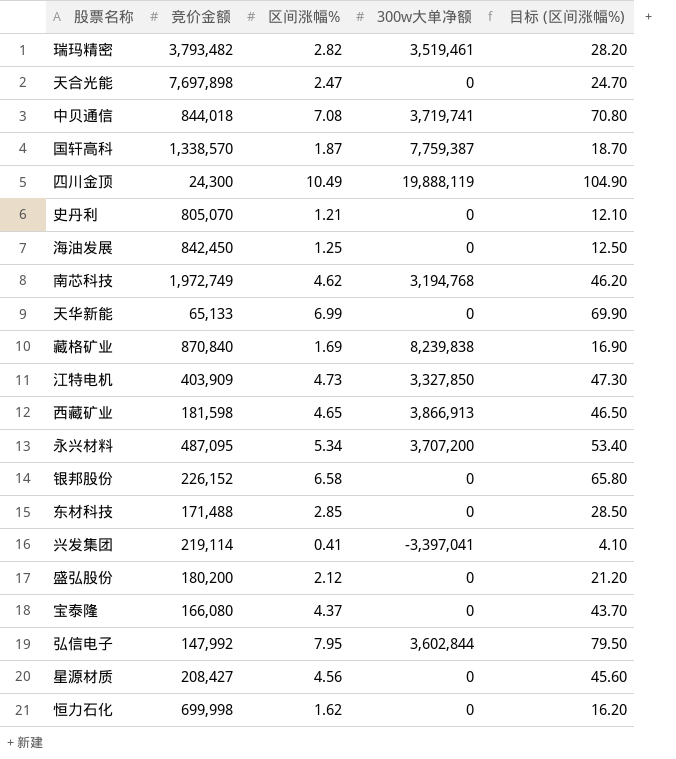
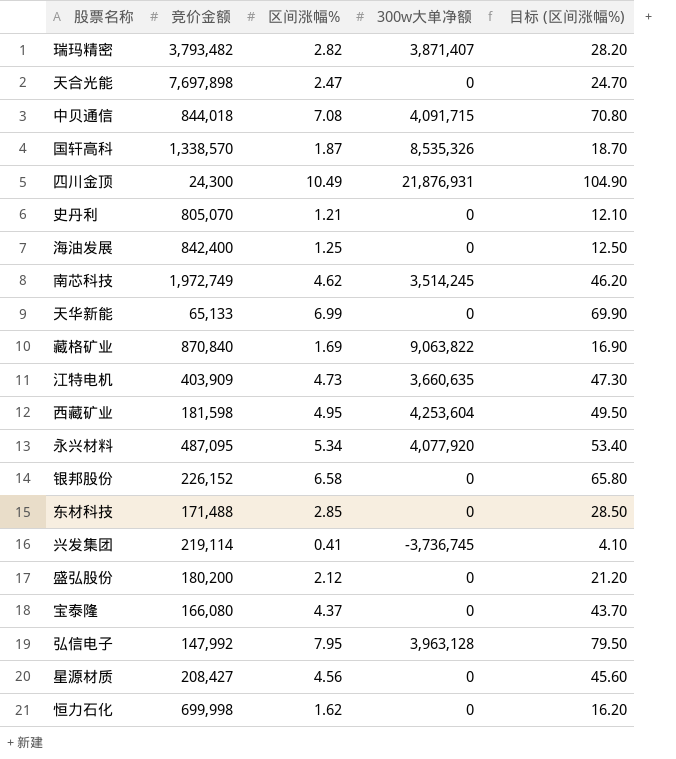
瑞玛精密 | 300w大单净额: 3,519,461 -> 3,871,407
中贝通信 | 300w大单净额: 3,719,741 -> 4,091,715
国轩高科 | 300w大单净额: 7,759,387 -> 8,535,326
四川金顶 | 300w大单净额: 19,888,119 -> 21,876,931
海油发展 | 竞价金额: 842,450 -> 842,400
南芯科技 | 300w大单净额: 3,194,768 -> 3,514,245
藏格矿业 | 300w大单净额: 8,239,838 -> 9,063,822
江特电机 | 300w大单净额: 3,327,850 -> 3,660,635
西藏矿业 | 区间涨幅%: 4.65 -> 4.95
西藏矿业 | 300w大单净额: 3,866,913 -> 4,253,604
西藏矿业 | 目标 (区间涨幅%): 46.50 -> 49.50
永兴材料 | 300w大单净额: 3,707,200 -> 4,077,920
兴发集团 | 300w大单净额: -3,397,041 -> -3,736,745
弘信电子 | 300w大单净额: 3,602,844 -> 3,963,128

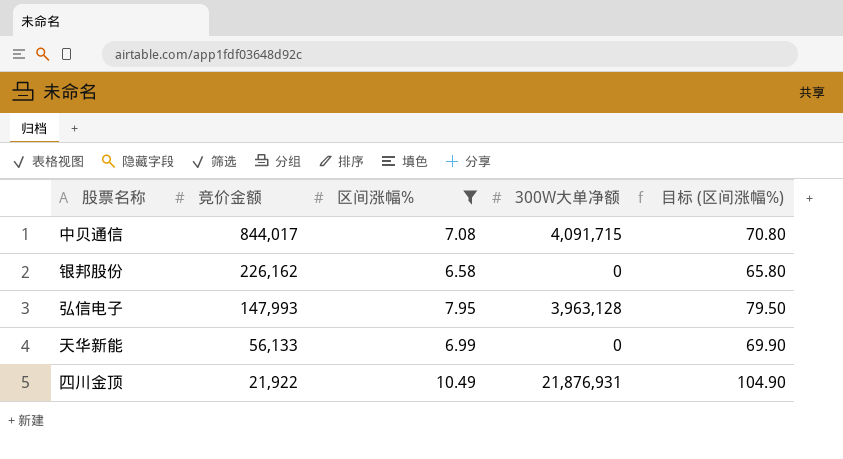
filter: none -> 区间涨幅% >= 6.58
row order: none -> 竞价金额 descending
column name: 300w大单净额 -> 300W大单净额
中贝通信 | 竞价金额: 844,018 -> 844,017
银邦股份 | 竞价金额: 226,152 -> 226,162
弘信电子 | 竞价金额: 147,992 -> 147,993
天华新能 | 竞价金额: 65,133 -> 56,133
四川金顶 | 竞价金额: 24,300 -> 21,922

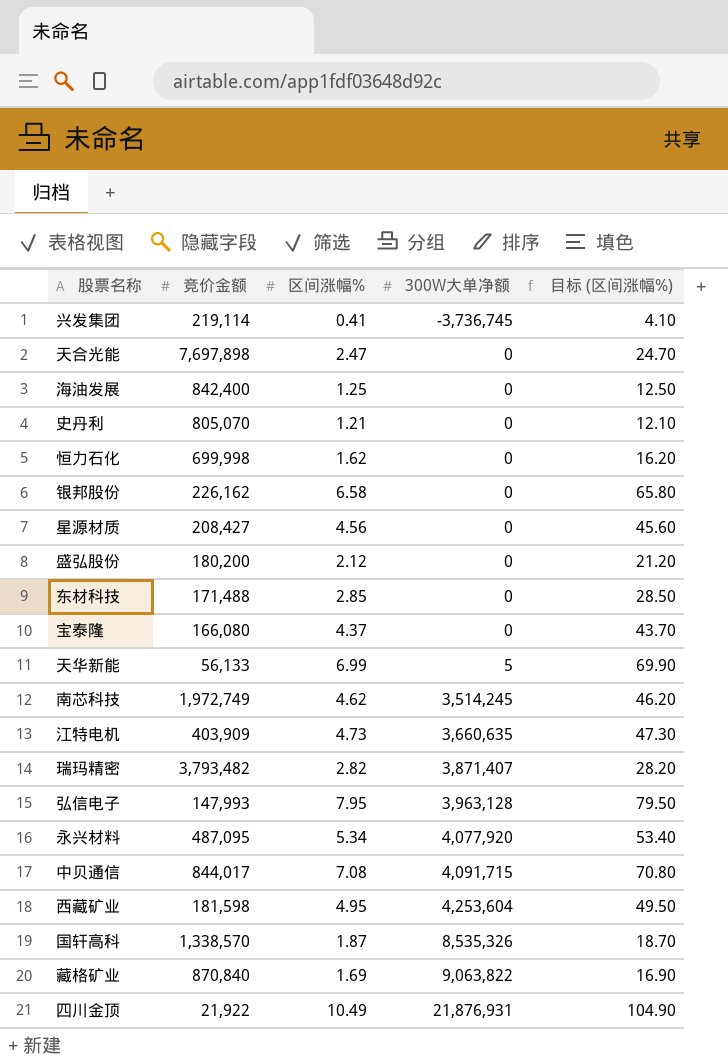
filter: 区间涨幅% >= 6.58 -> none
row order: 竞价金额 descending -> 300W大单净额 ascending
天华新能 | 300W大单净额: 0 -> 5

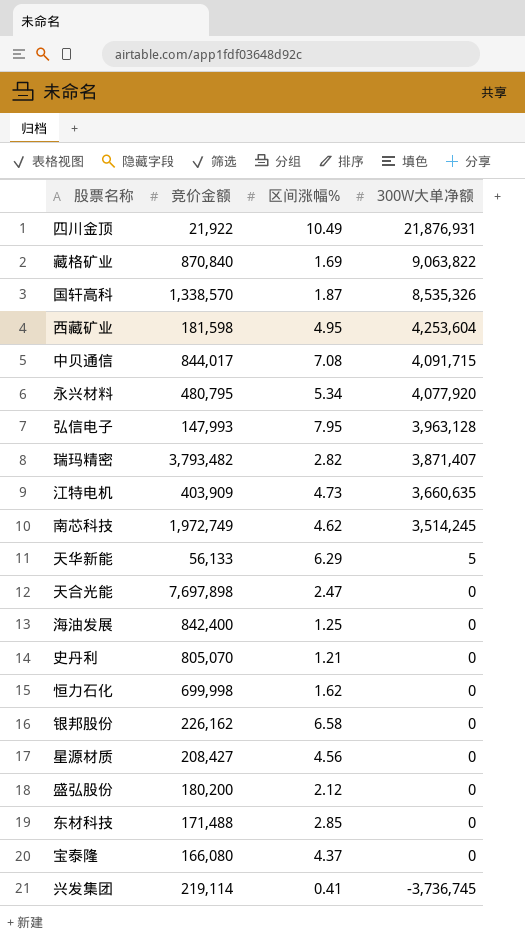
row order: 300W大单净额 ascending -> 300W大单净额 descending
column 目标 (区间涨幅%) | formula: [区间涨幅%] * 10 -> none
永兴材料 | 竞价金额: 487,095 -> 480,795
天华新能 | 区间涨幅%: 6.99 -> 6.29

